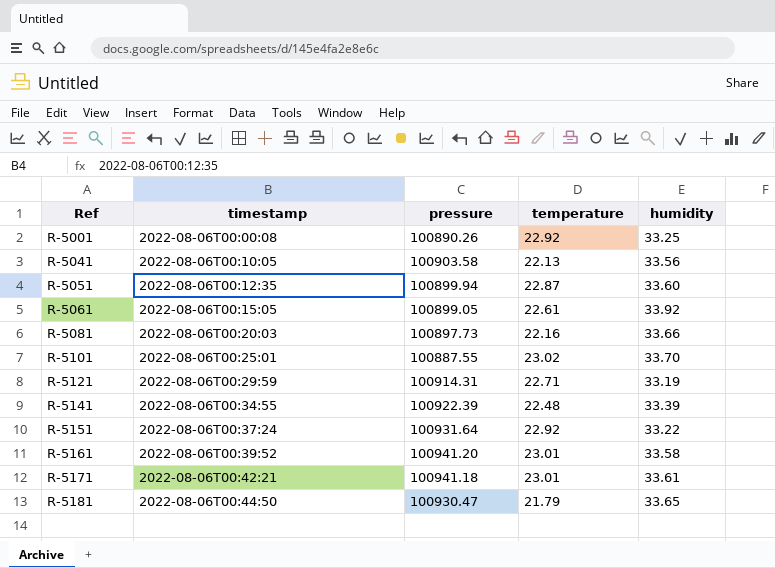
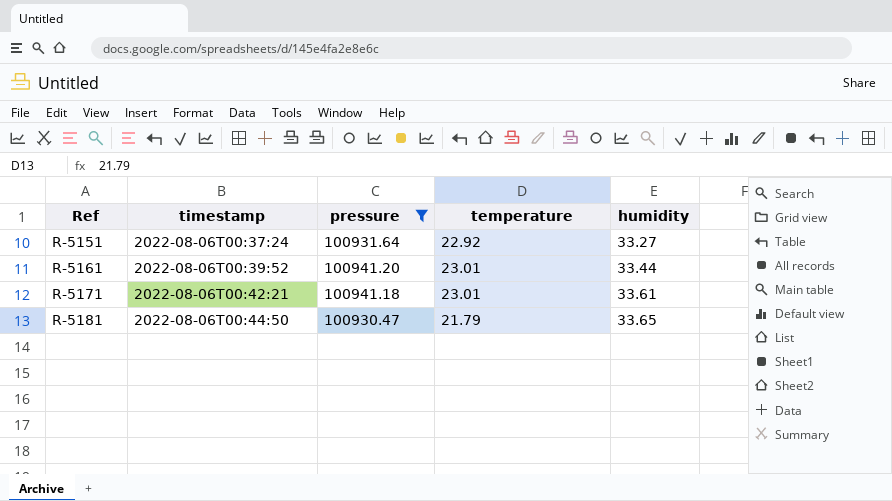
filter: none -> pressure >= 100930.47
R-5151 | humidity: 33.22 -> 33.27
R-5161 | humidity: 33.58 -> 33.44

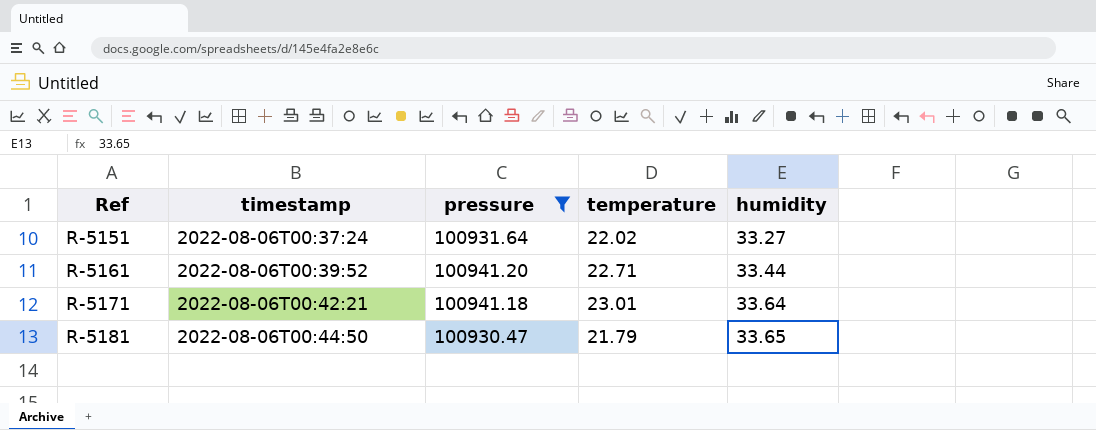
R-5151 | temperature: 22.92 -> 22.02
R-5161 | temperature: 23.01 -> 22.71
R-5171 | humidity: 33.61 -> 33.64

